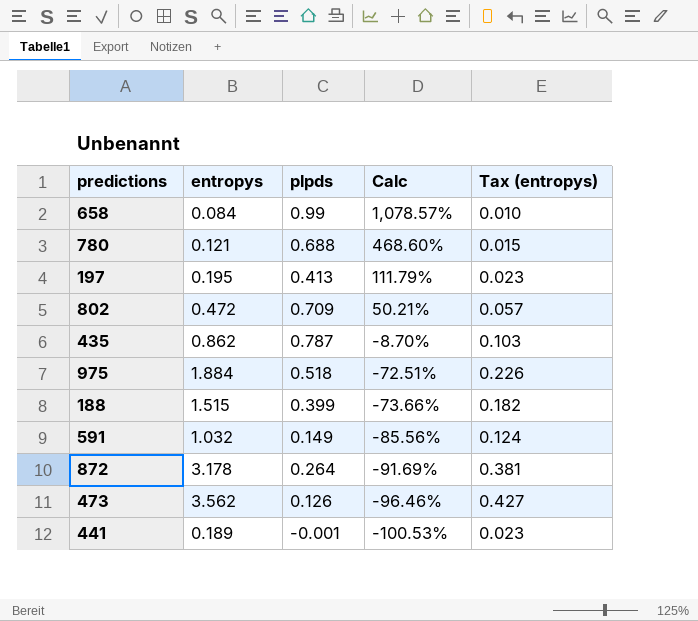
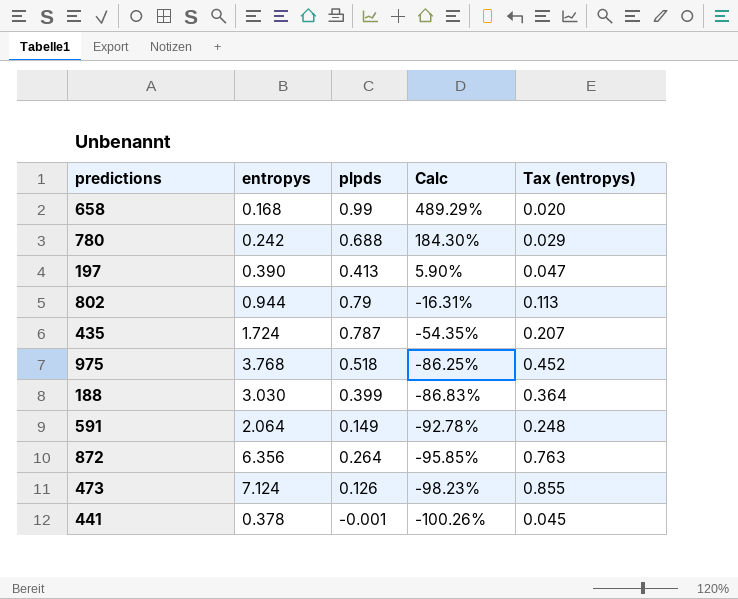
658 | entropys: 0.084 -> 0.168
658 | Calc: 1,078.57% -> 489.29%
658 | Tax (entropys): 0.010 -> 0.020
780 | entropys: 0.121 -> 0.242
780 | Calc: 468.60% -> 184.30%
780 | Tax (entropys): 0.015 -> 0.029
197 | entropys: 0.195 -> 0.390
197 | Calc: 111.79% -> 5.90%
197 | Tax (entropys): 0.023 -> 0.047
802 | entropys: 0.472 -> 0.944
802 | plpds: 0.709 -> 0.79
802 | Calc: 50.21% -> -16.31%
802 | Tax (entropys): 0.057 -> 0.113
435 | entropys: 0.862 -> 1.724
435 | Calc: -8.70% -> -54.35%
435 | Tax (entropys): 0.103 -> 0.207
975 | entropys: 1.884 -> 3.768
975 | Calc: -72.51% -> -86.25%
975 | Tax (entropys): 0.226 -> 0.452
188 | entropys: 1.515 -> 3.030
188 | Calc: -73.66% -> -86.83%
188 | Tax (entropys): 0.182 -> 0.364
591 | entropys: 1.032 -> 2.064
591 | Calc: -85.56% -> -92.78%
591 | Tax (entropys): 0.124 -> 0.248
872 | entropys: 3.178 -> 6.356
872 | Calc: -91.69% -> -95.85%
872 | Tax (entropys): 0.381 -> 0.763
473 | entropys: 3.562 -> 7.124
473 | Calc: -96.46% -> -98.23%
473 | Tax (entropys): 0.427 -> 0.855
441 | entropys: 0.189 -> 0.378
441 | Calc: -100.53% -> -100.26%
441 | Tax (entropys): 0.023 -> 0.045

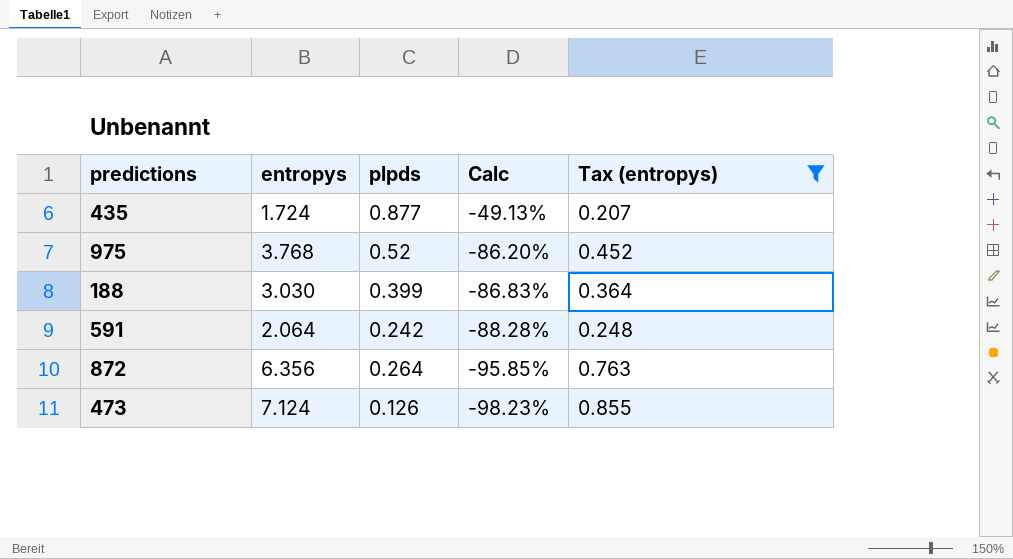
filter: none -> Tax (entropys) >= 0.207
435 | plpds: 0.787 -> 0.877
435 | Calc: -54.35% -> -49.13%
975 | plpds: 0.518 -> 0.52
975 | Calc: -86.25% -> -86.20%
591 | plpds: 0.149 -> 0.242
591 | Calc: -92.78% -> -88.28%

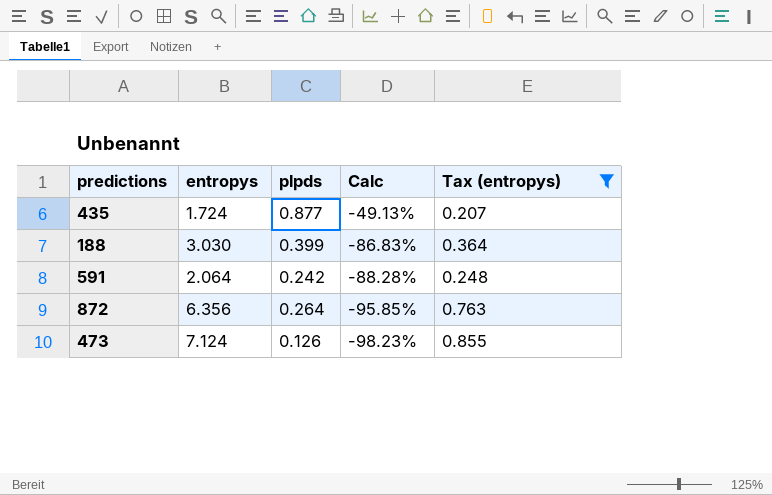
row 975: 3.768 | 0.52 | -86.20% | 0.452 -> none

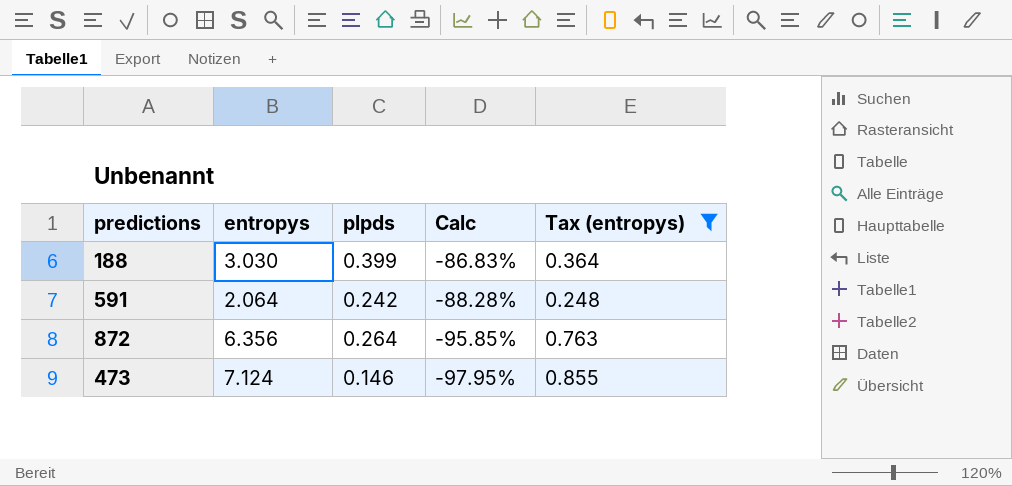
row 435: 1.724 | 0.877 | -49.13% | 0.207 -> none
473 | plpds: 0.126 -> 0.146
473 | Calc: -98.23% -> -97.95%

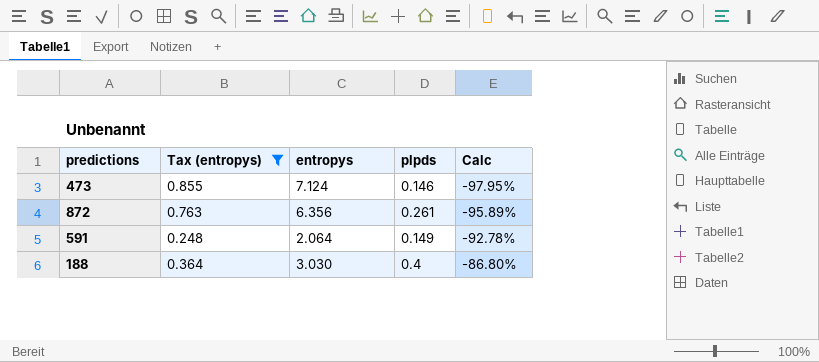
row order: Calc descending -> Calc ascending
column Tax (entropys) | position: 5 -> 2
872 | plpds: 0.264 -> 0.261
872 | Calc: -95.85% -> -95.89%
591 | plpds: 0.242 -> 0.149
591 | Calc: -88.28% -> -92.78%
188 | plpds: 0.399 -> 0.4
188 | Calc: -86.83% -> -86.80%

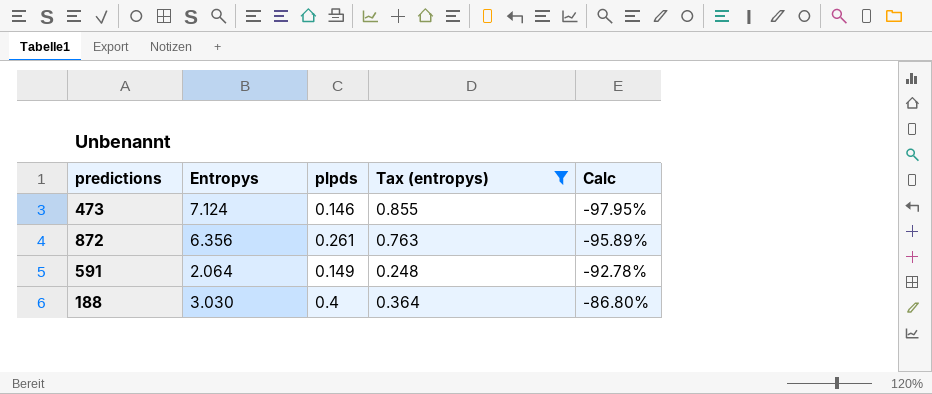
column name: entropys -> Entropys
column Tax (entropys) | position: 2 -> 4

